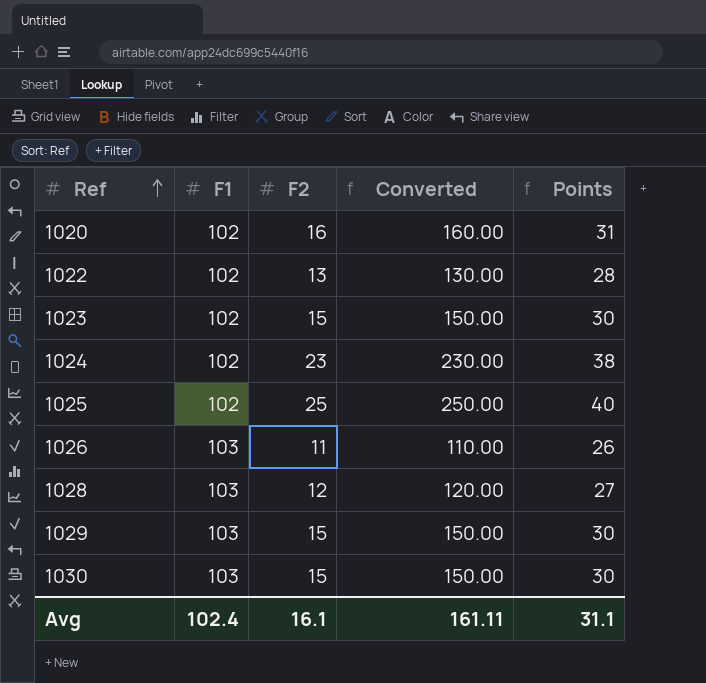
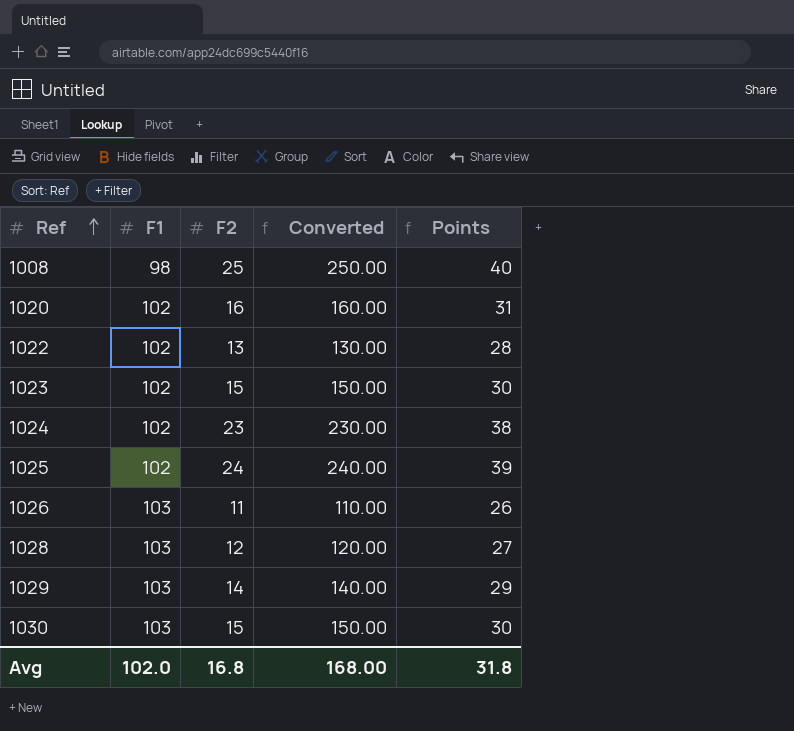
row 1008: none -> 98 | 25 | 250.00 | 40
1025 | F2: 25 -> 24
1025 | Converted: 250.00 -> 240.00
1025 | Points: 40 -> 39
1029 | F2: 15 -> 14
1029 | Converted: 150.00 -> 140.00
1029 | Points: 30 -> 29
Avg | F1: 102.4 -> 102.0
Avg | F2: 16.1 -> 16.8
Avg | Converted: 161.11 -> 168.00
Avg | Points: 31.1 -> 31.8

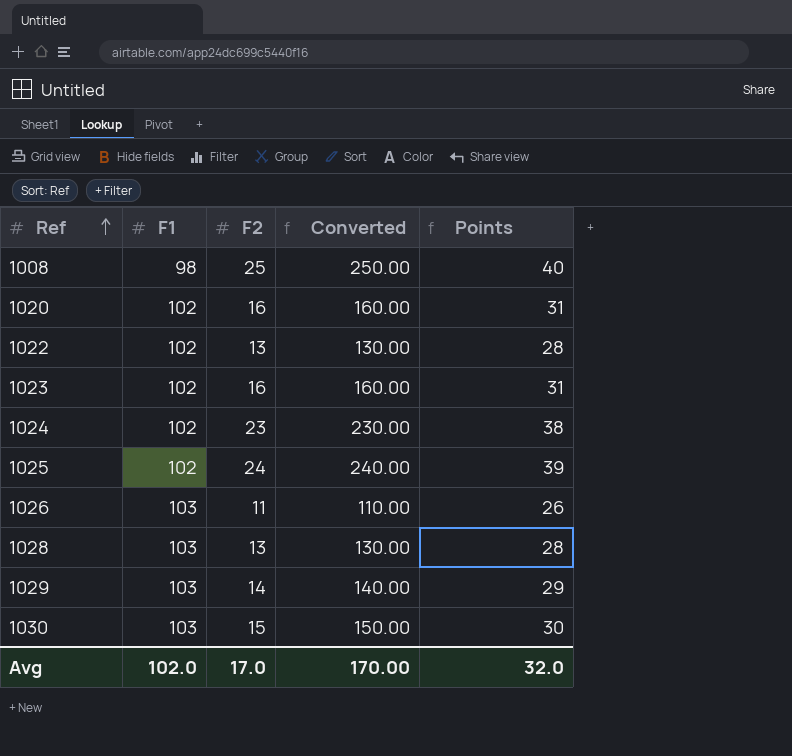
1023 | F2: 15 -> 16
1023 | Converted: 150.00 -> 160.00
1023 | Points: 30 -> 31
1028 | F2: 12 -> 13
1028 | Converted: 120.00 -> 130.00
1028 | Points: 27 -> 28
Avg | F2: 16.8 -> 17.0
Avg | Converted: 168.00 -> 170.00
Avg | Points: 31.8 -> 32.0

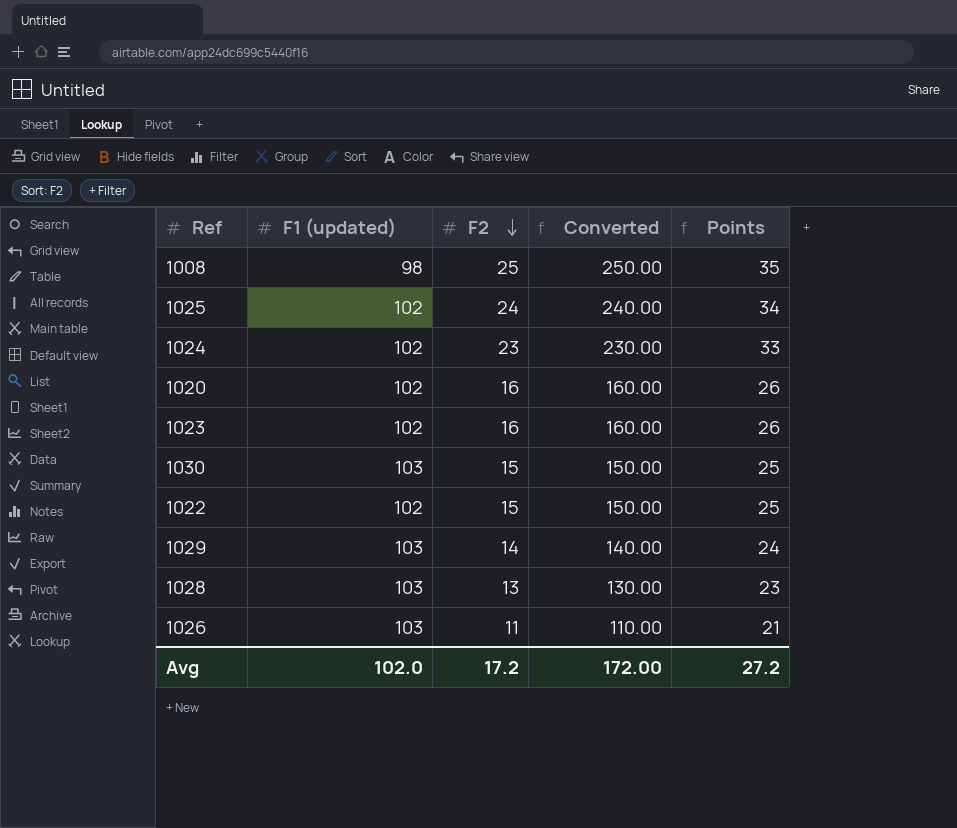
row order: Ref ascending -> F2 descending
column name: F1 -> F1 (updated)
column Points | formula: [F2] + 15 -> [F2] + 10
1022 | F2: 13 -> 15
1022 | Converted: 130.00 -> 150.00
Avg | F2: 17.0 -> 17.2
Avg | Converted: 170.00 -> 172.00
Avg | Points: 32.0 -> 27.2

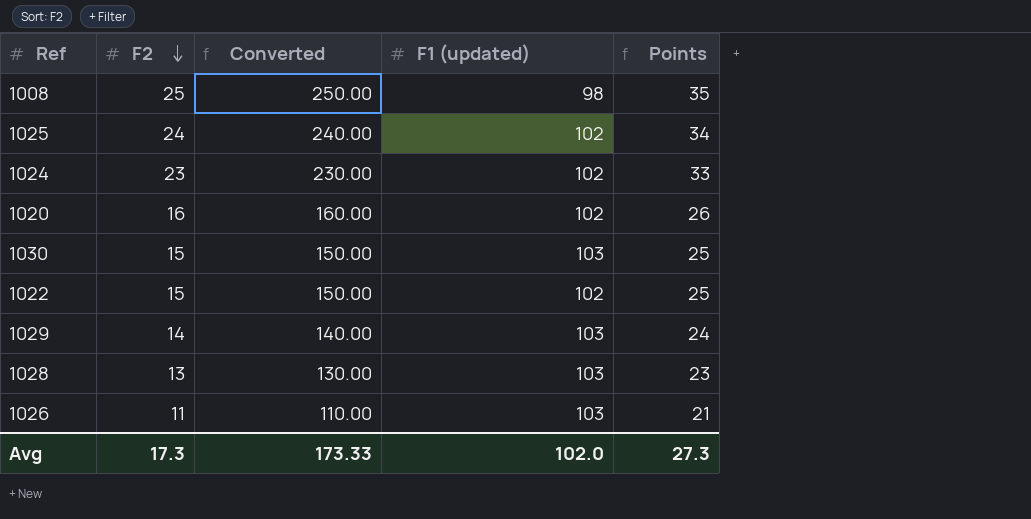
column F1 (updated) | position: 2 -> 4
row 1023: 102 | 16 | 160.00 | 26 -> none
Avg | F2: 17.2 -> 17.3
Avg | Converted: 172.00 -> 173.33
Avg | Points: 27.2 -> 27.3

